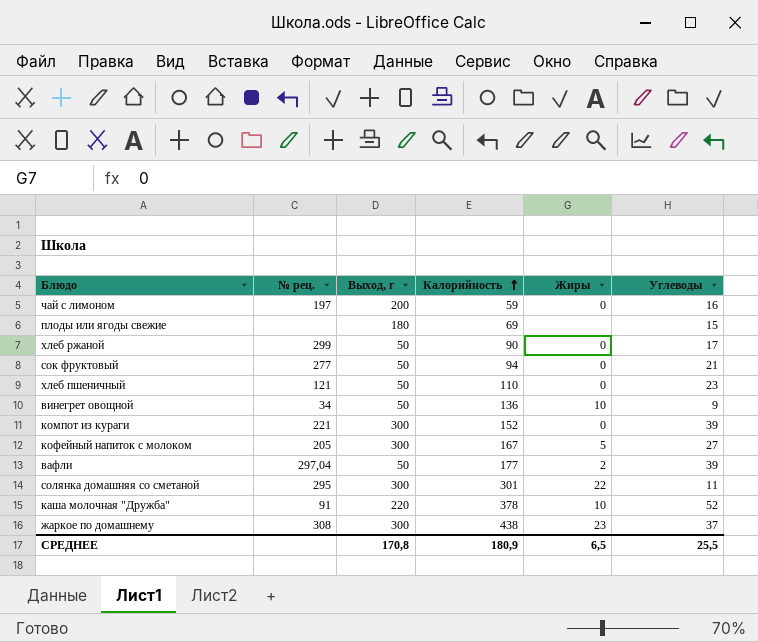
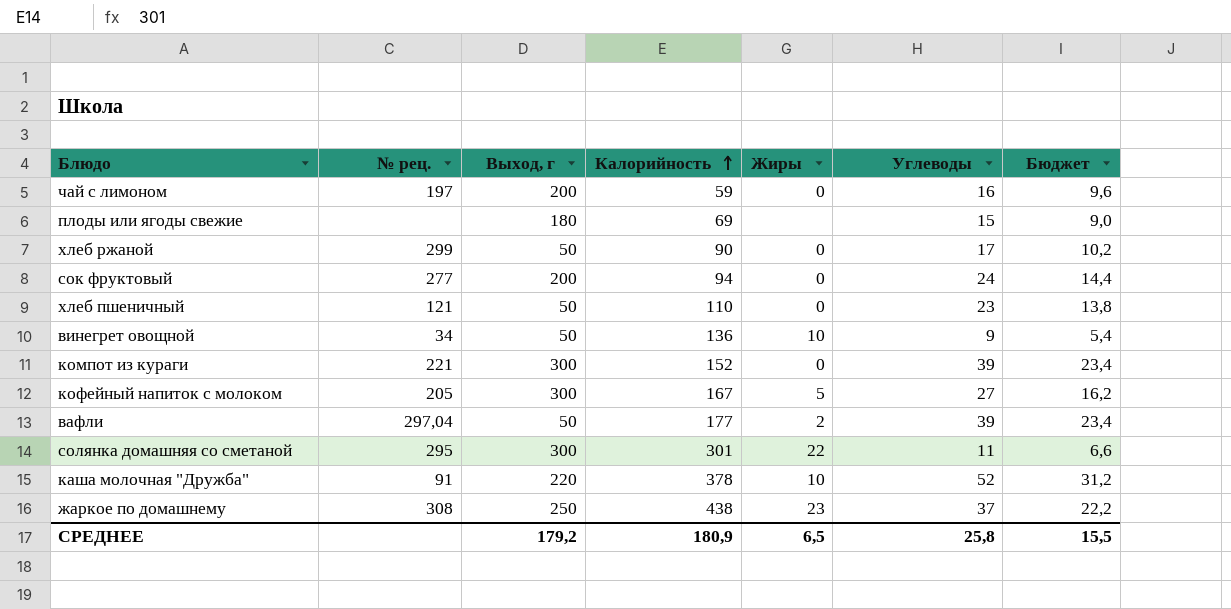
column Бюджет | formula: none -> [Углеводы] * 0,6
сок фруктовый | Выход, г: 50 -> 200
сок фруктовый | Углеводы: 21 -> 24
жаркое по домашнему | Выход, г: 300 -> 250
СРЕДНЕЕ | Выход, г: 170,8 -> 179,2
СРЕДНЕЕ | Углеводы: 25,5 -> 25,8

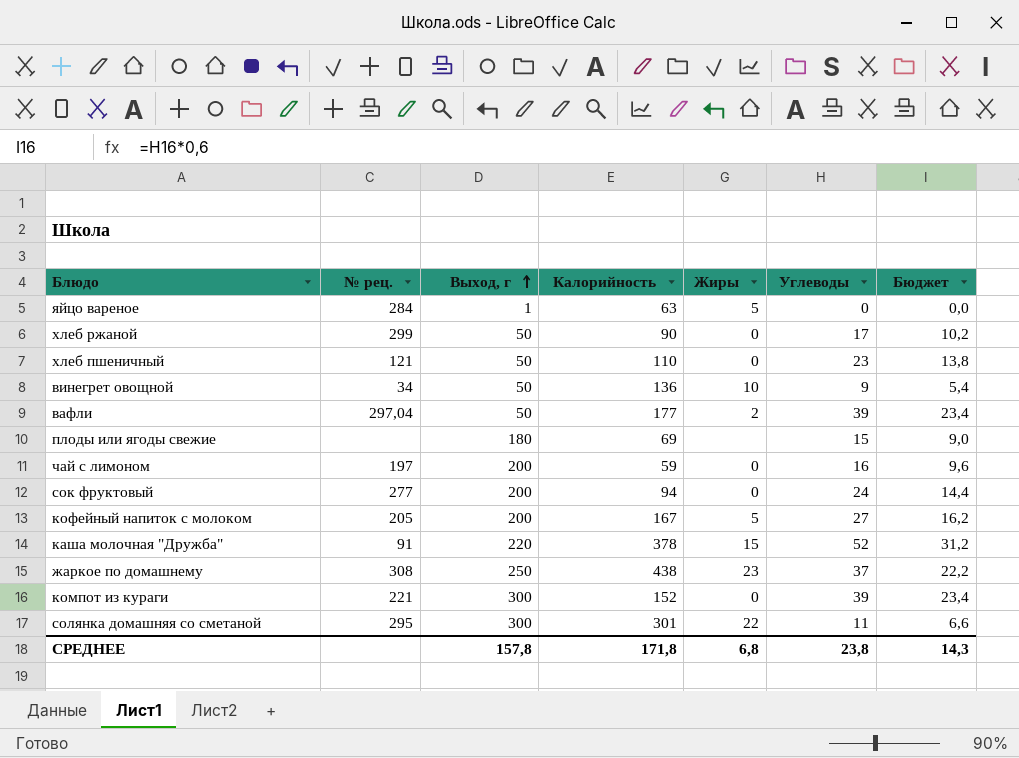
row order: Калорийность ascending -> Выход, г ascending
row яйцо вареное: none -> 284 | 1 | 63 | 5 | 0 | 0,0
кофейный напиток с молоком | Выход, г: 300 -> 200
каша молочная "Дружба" | Жиры: 10 -> 15
СРЕДНЕЕ | Выход, г: 179,2 -> 157,8
СРЕДНЕЕ | Калорийность: 180,9 -> 171,8
СРЕДНЕЕ | Жиры: 6,5 -> 6,8
СРЕДНЕЕ | Углеводы: 25,8 -> 23,8
СРЕДНЕЕ | Бюджет: 15,5 -> 14,3

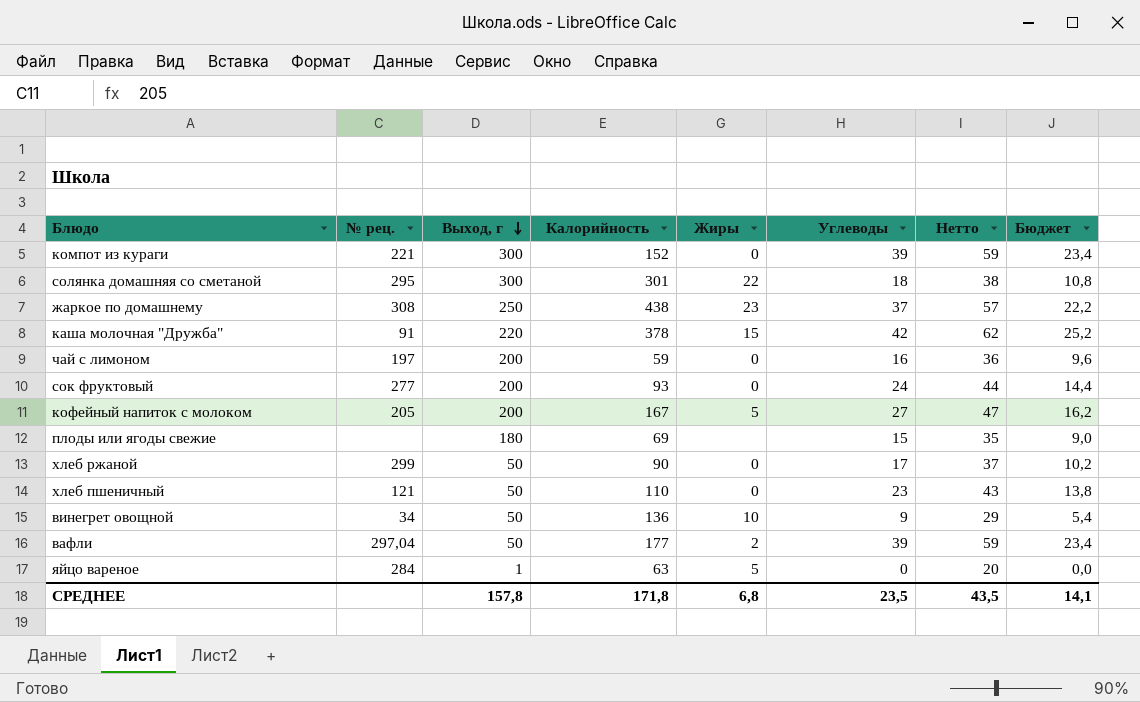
row order: Выход, г ascending -> Выход, г descending
column Нетто | formula: none -> [Углеводы] + 20
солянка домашняя со сметаной | Углеводы: 11 -> 18
солянка домашняя со сметаной | Бюджет: 6,6 -> 10,8
каша молочная "Дружба" | Углеводы: 52 -> 42
каша молочная "Дружба" | Бюджет: 31,2 -> 25,2
сок фруктовый | Калорийность: 94 -> 93
СРЕДНЕЕ | Углеводы: 23,8 -> 23,5
СРЕДНЕЕ | Бюджет: 14,3 -> 14,1

